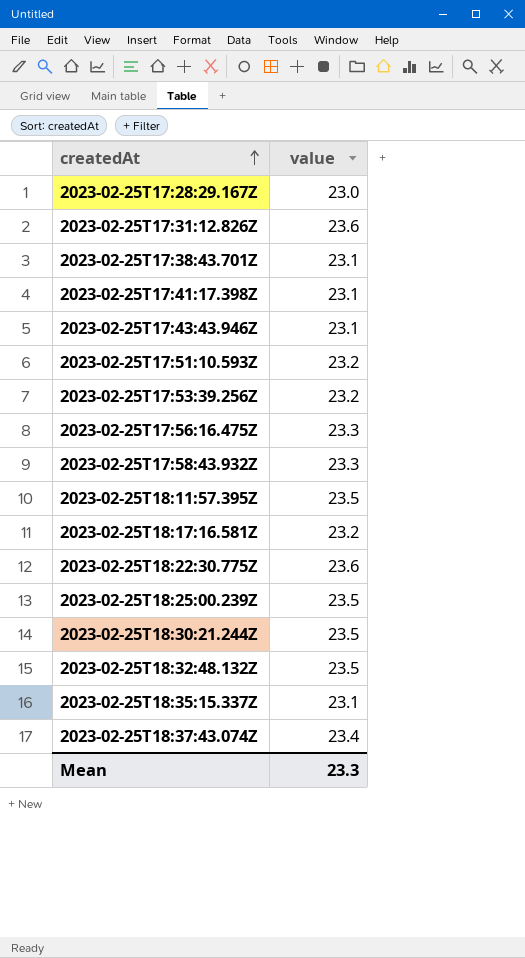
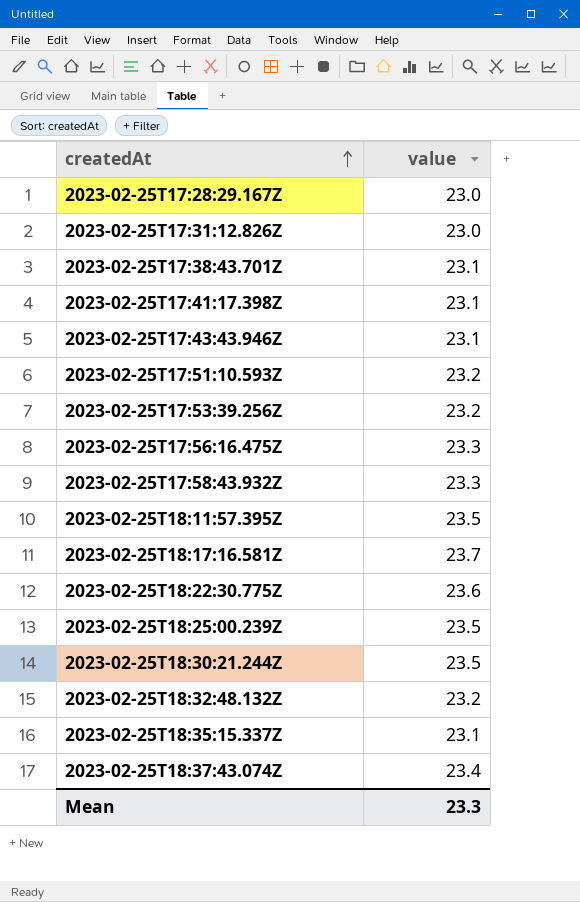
2023-02-25T17:31:12.826Z | value: 23.6 -> 23.0
2023-02-25T18:17:16.581Z | value: 23.2 -> 23.7
2023-02-25T18:32:48.132Z | value: 23.5 -> 23.2

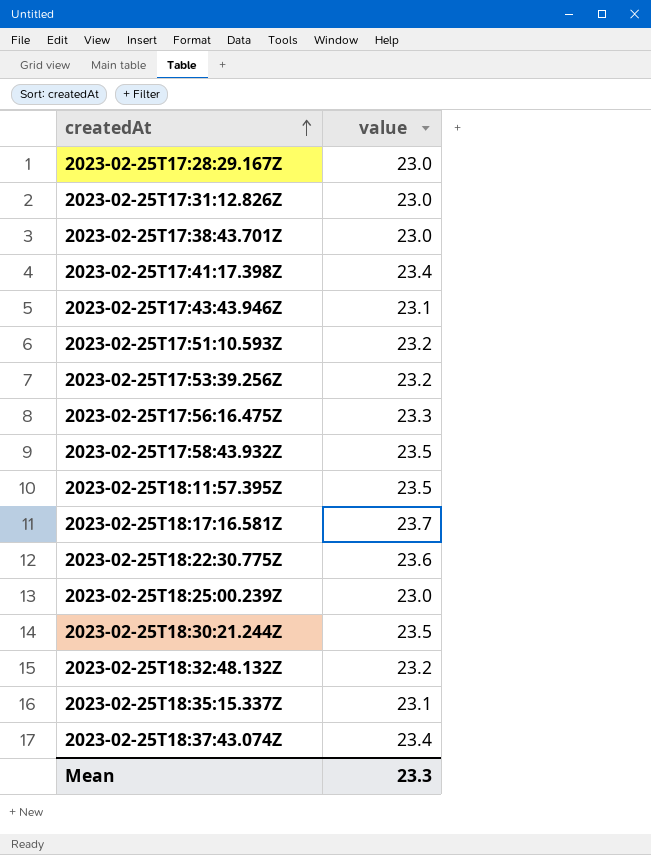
2023-02-25T17:38:43.701Z | value: 23.1 -> 23.0
2023-02-25T17:41:17.398Z | value: 23.1 -> 23.4
2023-02-25T17:58:43.932Z | value: 23.3 -> 23.5
2023-02-25T18:25:00.239Z | value: 23.5 -> 23.0

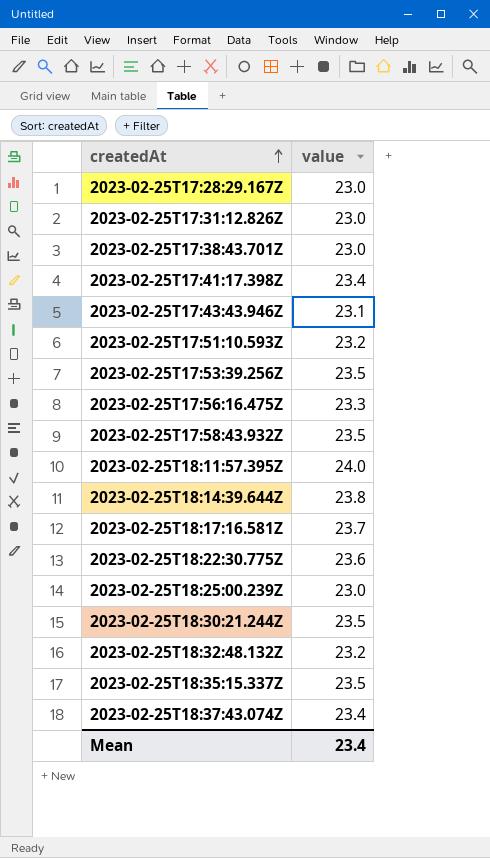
2023-02-25T17:53:39.256Z | value: 23.2 -> 23.5
2023-02-25T18:11:57.395Z | value: 23.5 -> 24.0
row 2023-02-25T18:14:39.644Z: none -> 23.8
2023-02-25T18:35:15.337Z | value: 23.1 -> 23.5
Mean | value: 23.3 -> 23.4

